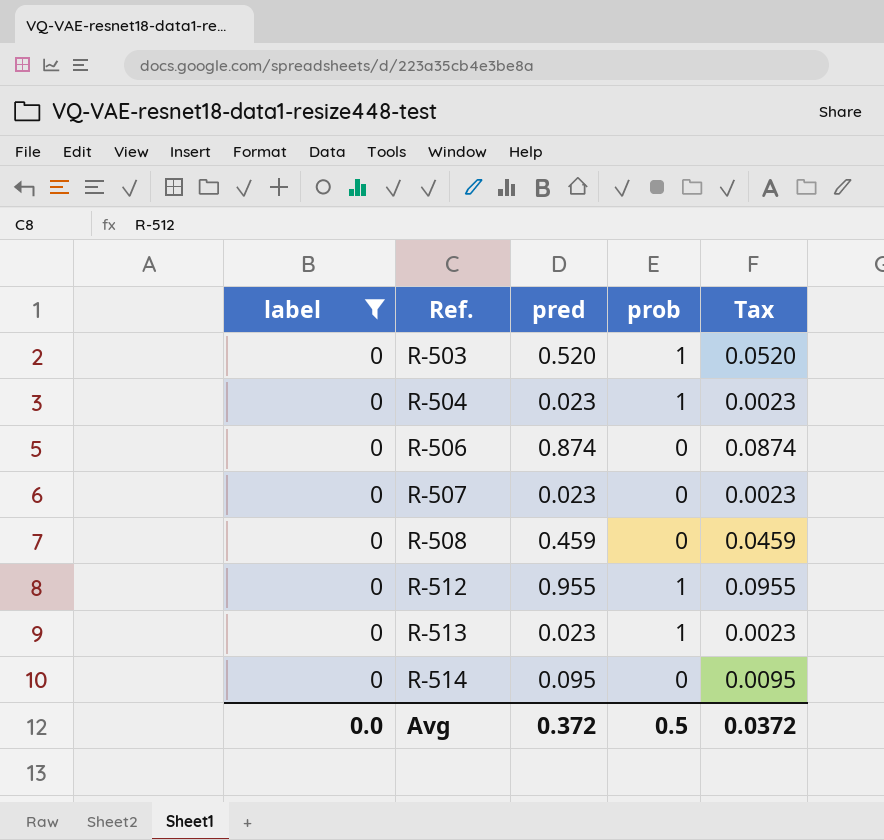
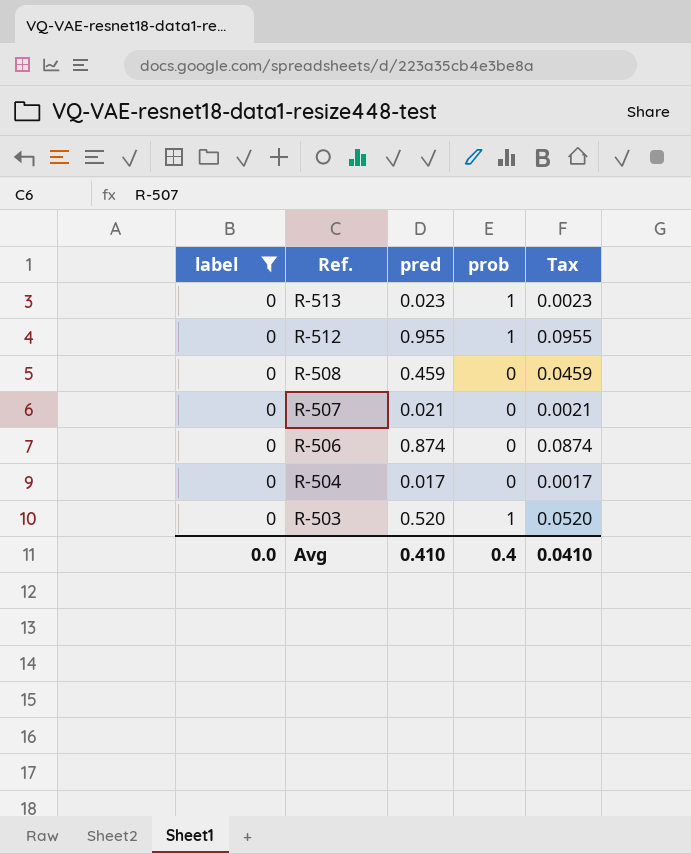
row order: Ref. ascending -> Ref. descending
row R-514: 0 | 0.095 | 0 | 0.0095 -> none
R-507 | pred: 0.023 -> 0.021
R-507 | Tax: 0.0023 -> 0.0021
R-504 | pred: 0.023 -> 0.017
R-504 | prob: 1 -> 0
R-504 | Tax: 0.0023 -> 0.0017
Avg | pred: 0.372 -> 0.410
Avg | prob: 0.5 -> 0.4
Avg | Tax: 0.0372 -> 0.0410

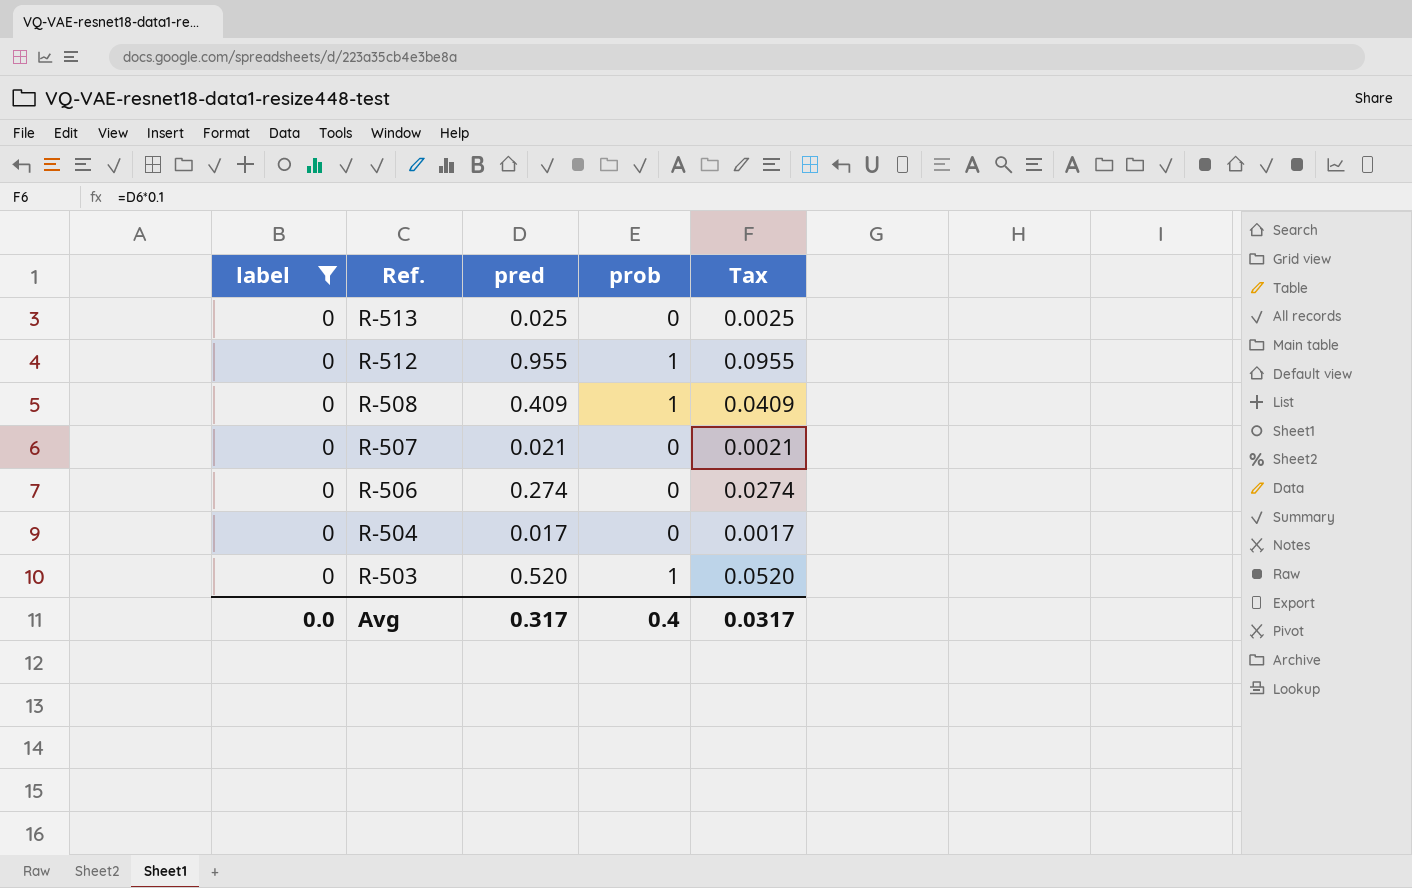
R-513 | pred: 0.023 -> 0.025
R-513 | prob: 1 -> 0
R-513 | Tax: 0.0023 -> 0.0025
R-508 | pred: 0.459 -> 0.409
R-508 | prob: 0 -> 1
R-508 | Tax: 0.0459 -> 0.0409
R-506 | pred: 0.874 -> 0.274
R-506 | Tax: 0.0874 -> 0.0274
Avg | pred: 0.410 -> 0.317
Avg | Tax: 0.0410 -> 0.0317

